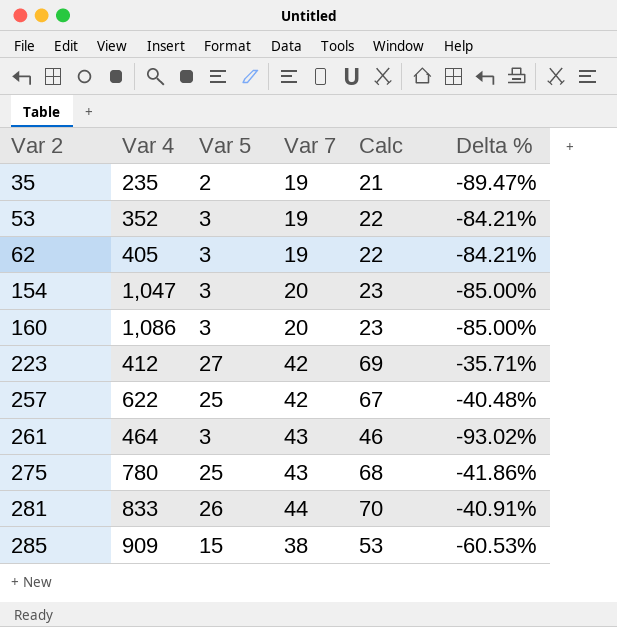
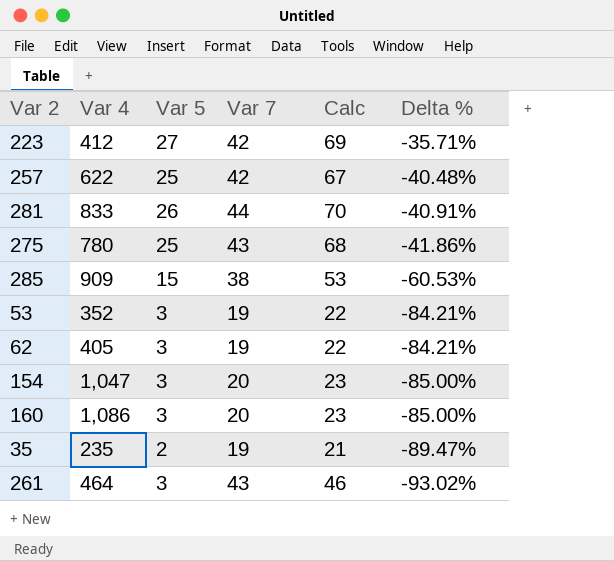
row order: Var 2 ascending -> Delta % descending

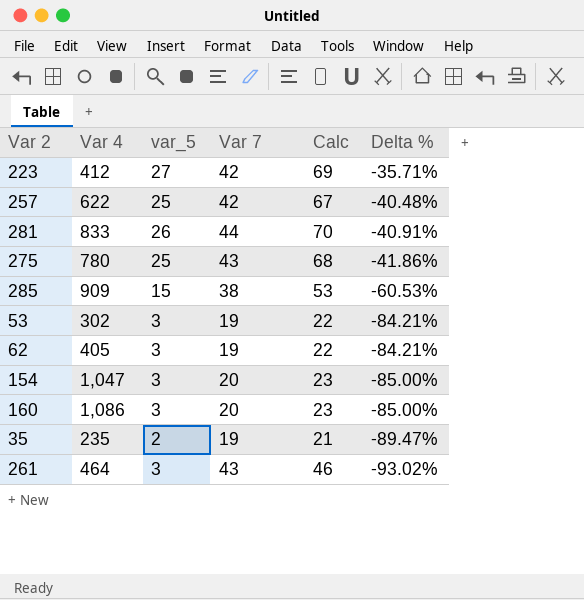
column name: Var 5 -> var_5
53 | Var 4: 352 -> 302

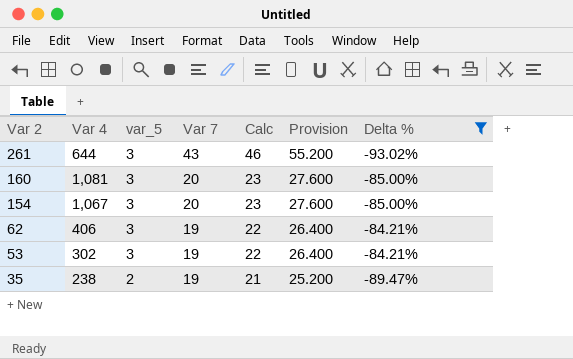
filter: none -> Delta % <= -84.21%
row order: Delta % descending -> Var 2 descending
column Provision | formula: none -> [Calc] * 1.2
261 | Var 4: 464 -> 644
160 | Var 4: 1,086 -> 1,081
154 | Var 4: 1,047 -> 1,067
62 | Var 4: 405 -> 406
35 | Var 4: 235 -> 238

